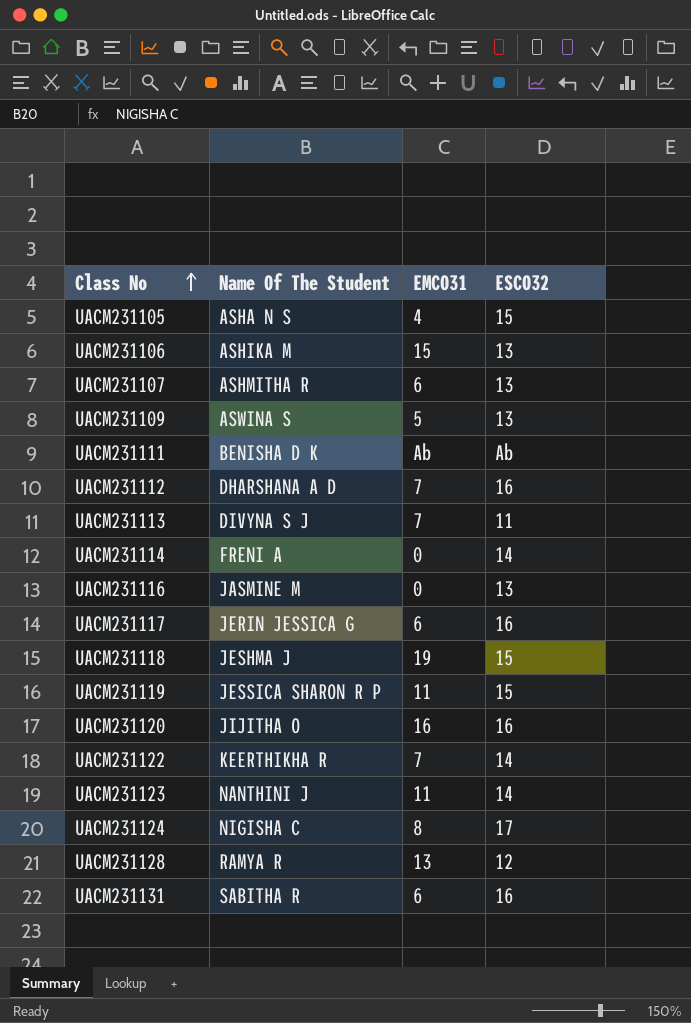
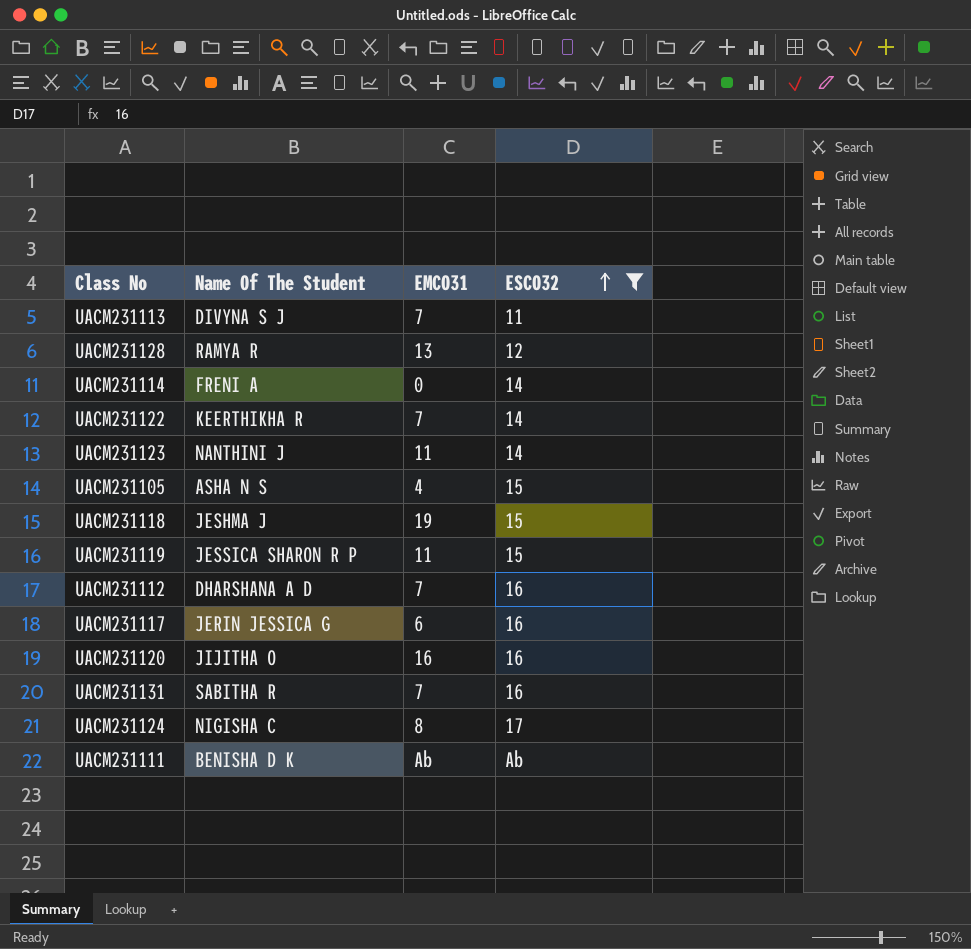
filter: none -> ESCO32 != 13
row order: Class No ascending -> ESCO32 ascending
UACM231131 | EMCO31: 6 -> 7

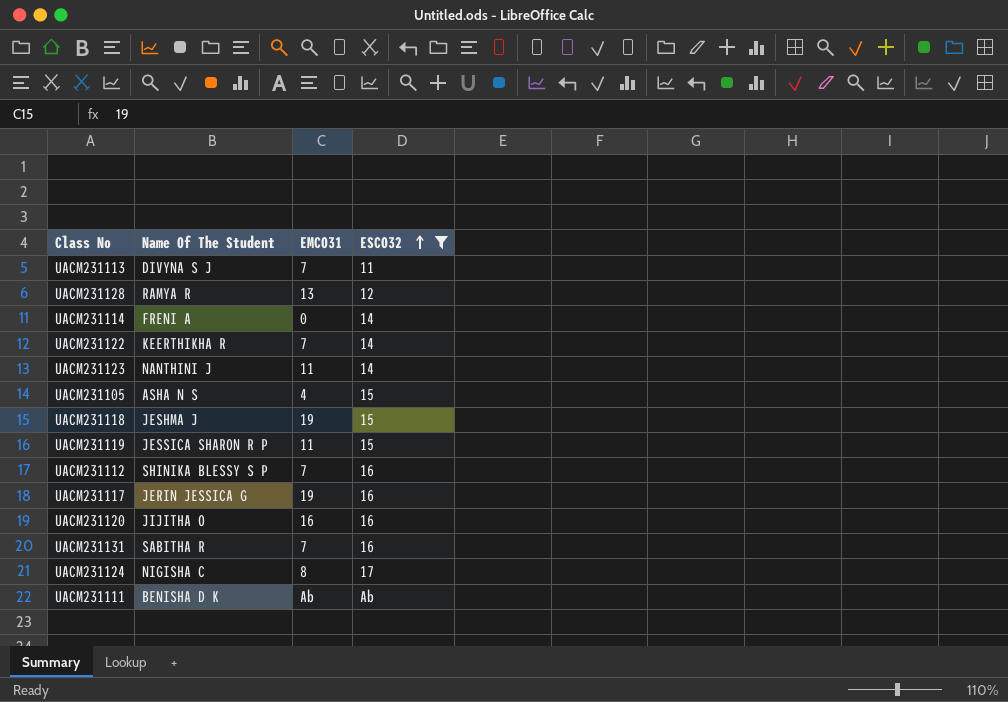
UACM231112 | Name Of The Student: DHARSHANA A D -> SHINIKA BLESSY S P
UACM231117 | EMCO31: 6 -> 19

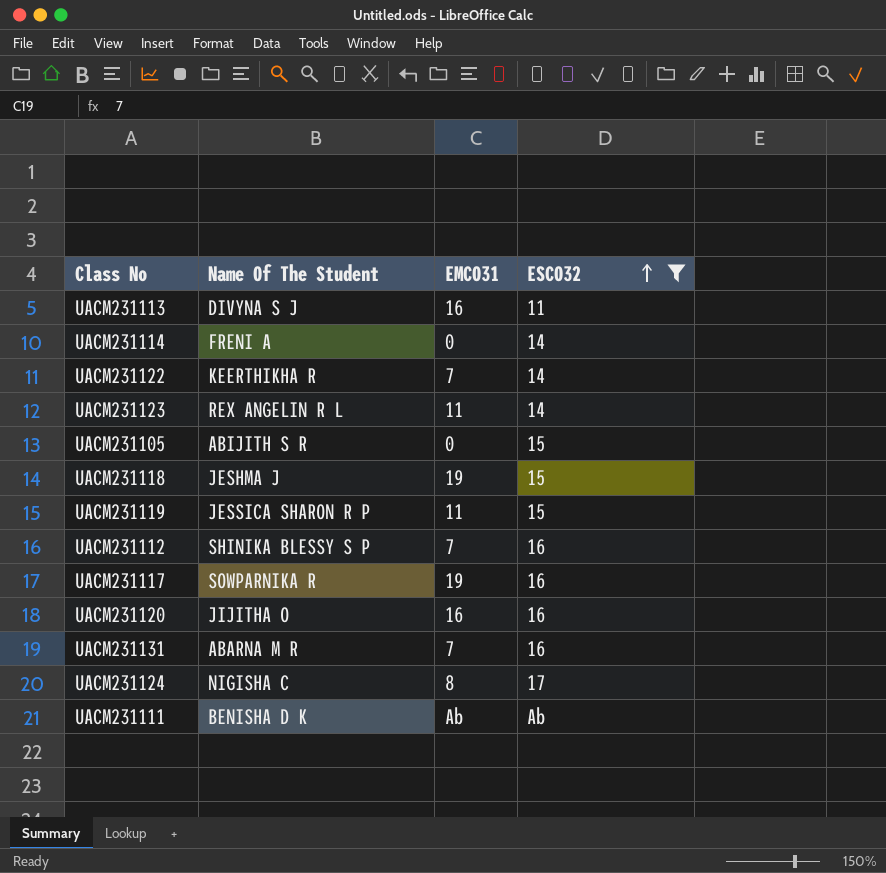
row UACM231128: RAMYA R | 13 | 12 -> none
UACM231113 | EMCO31: 7 -> 16
UACM231123 | Name Of The Student: NANTHINI J -> REX ANGELIN R L
UACM231105 | Name Of The Student: ASHA N S -> ABIJITH S R
UACM231105 | EMCO31: 4 -> 0
UACM231117 | Name Of The Student: JERIN JESSICA G -> SOWPARNIKA R
UACM231131 | Name Of The Student: SABITHA R -> ABARNA M R

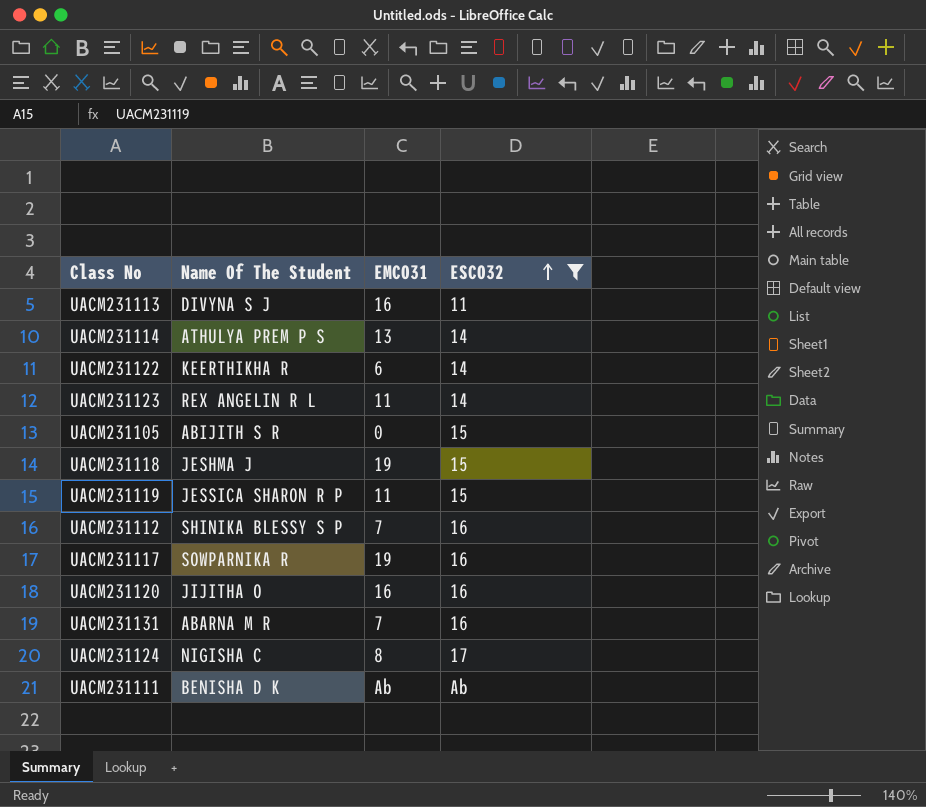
UACM231114 | Name Of The Student: FRENI A -> ATHULYA PREM P S
UACM231114 | EMCO31: 0 -> 13
UACM231122 | EMCO31: 7 -> 6

